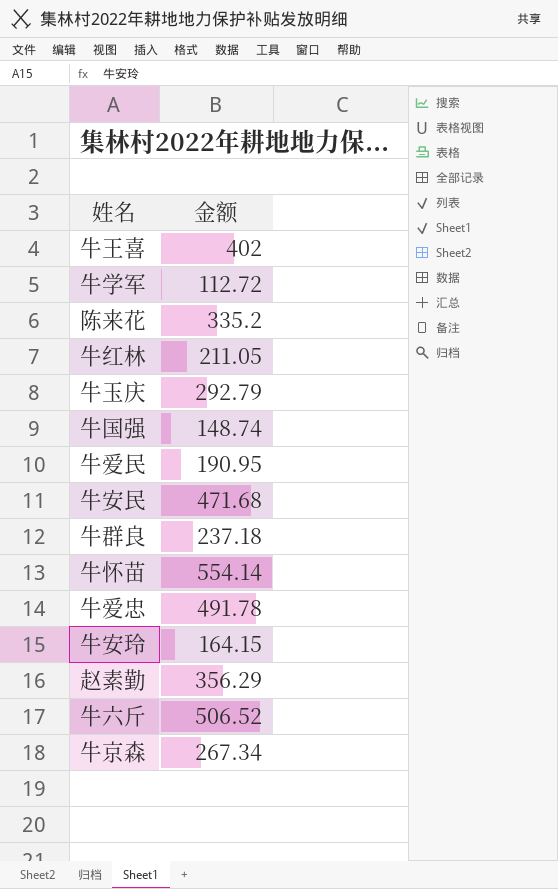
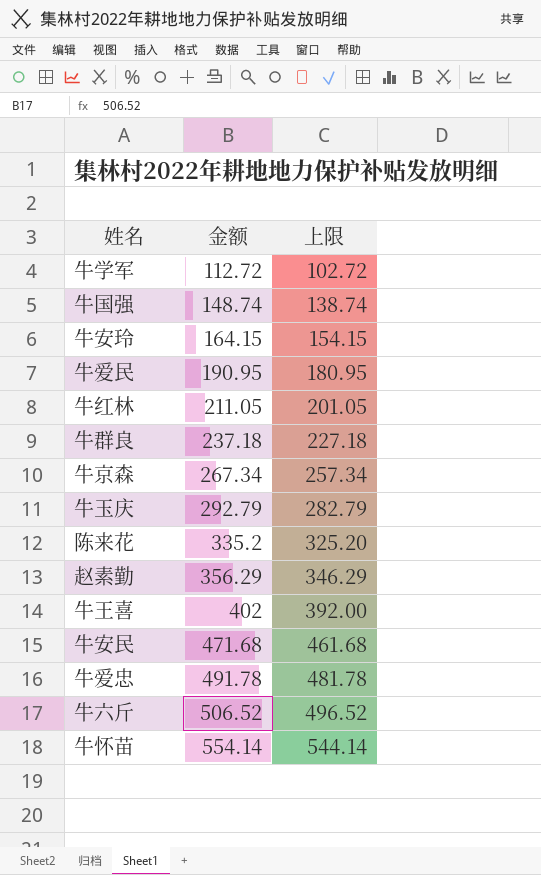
row order: none -> 金额 ascending
column 上限 | formula: none -> [金额] - 10

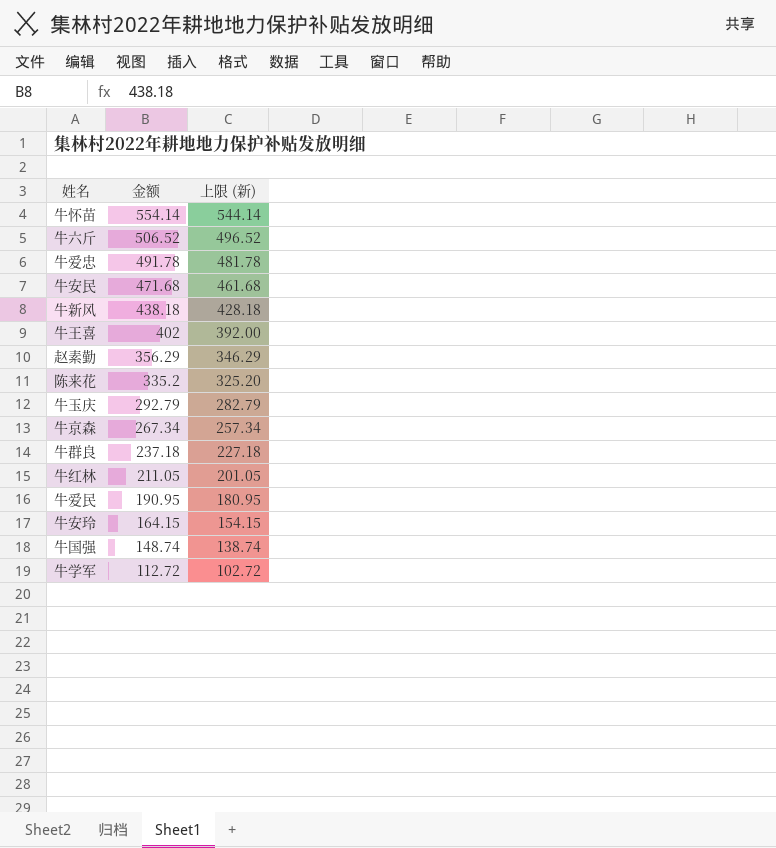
row order: 金额 ascending -> 金额 descending
column name: 上限 -> 上限 (新)
row 牛新风: none -> 438.18 | 428.18

